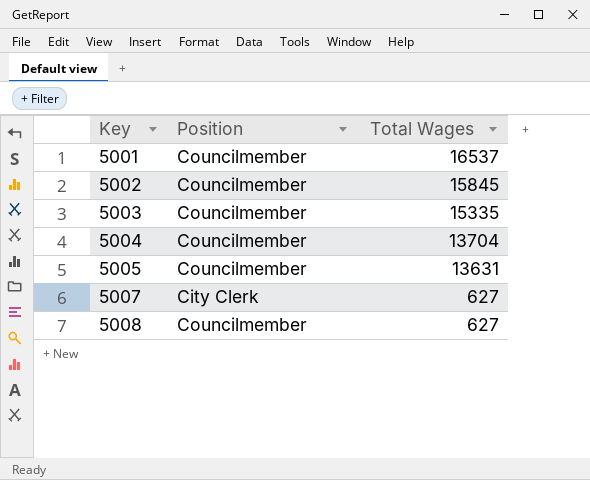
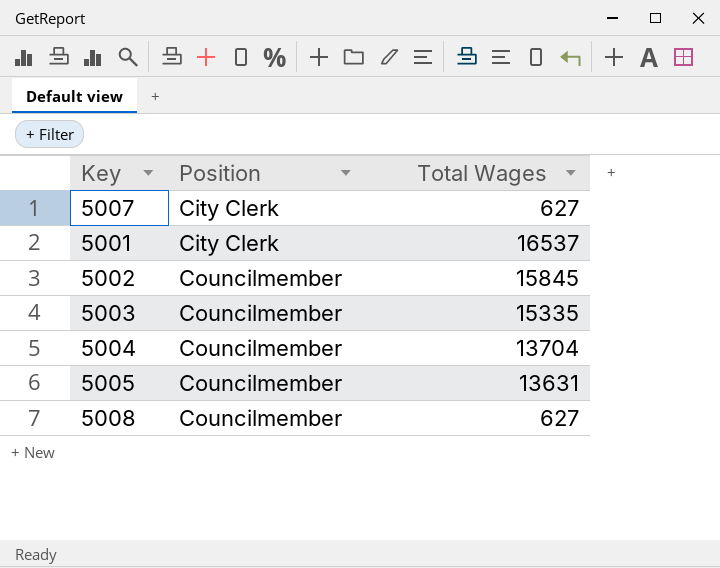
row order: Key ascending -> Position ascending
5001 | Position: Councilmember -> City Clerk

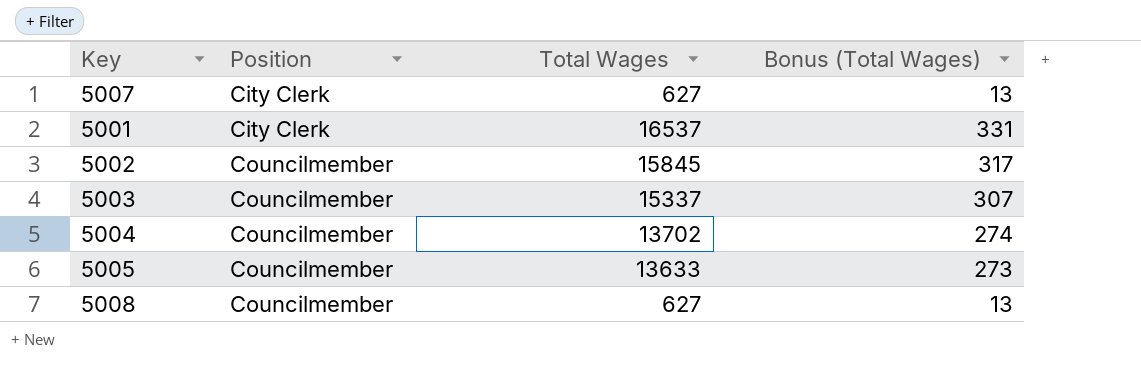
column Bonus (Total Wages) | formula: none -> [Total Wages] * 0.02
5003 | Total Wages: 15335 -> 15337
5004 | Total Wages: 13704 -> 13702
5005 | Total Wages: 13631 -> 13633

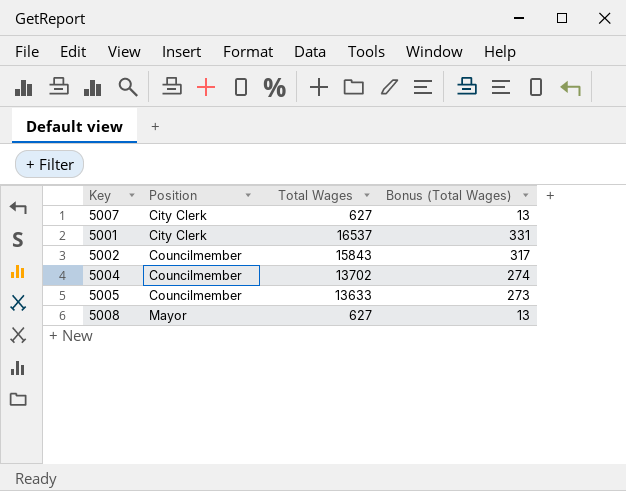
row 5003: Councilmember | 15337 | 307 -> none
5002 | Total Wages: 15845 -> 15843
5008 | Position: Councilmember -> Mayor

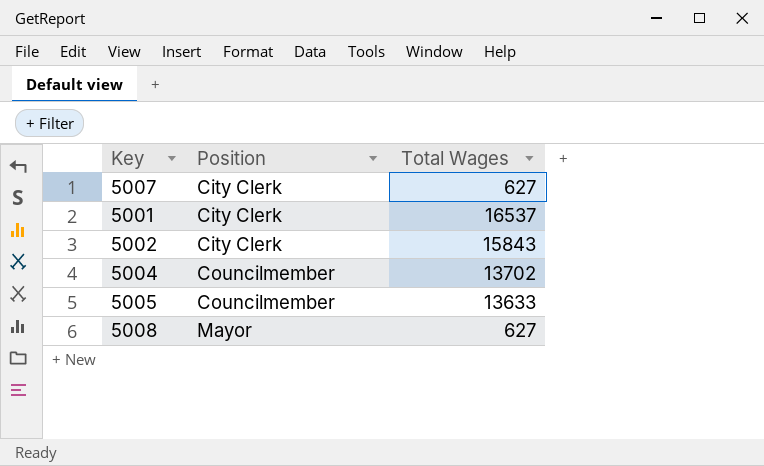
column Bonus (Total Wages) | formula: [Total Wages] * 0.02 -> none
5002 | Position: Councilmember -> City Clerk

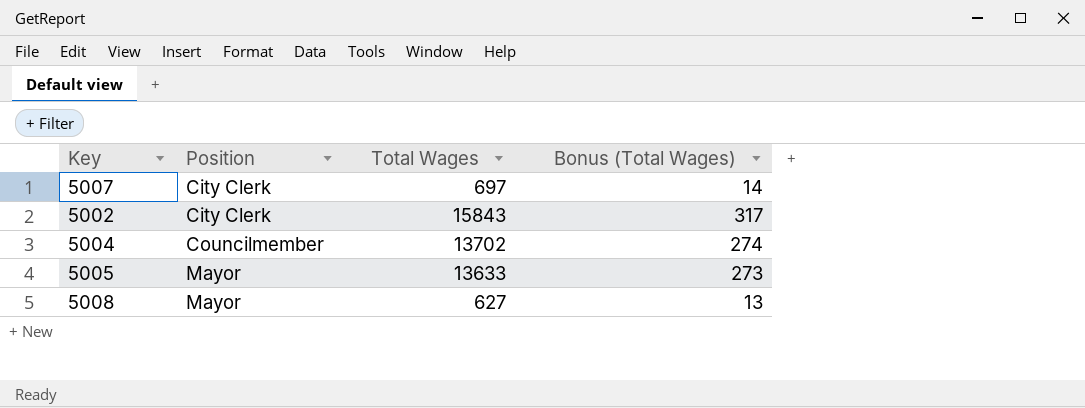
column Bonus (Total Wages) | formula: none -> [Total Wages] * 0.02
row 5001: City Clerk | 16537 -> none
5007 | Total Wages: 627 -> 697
5005 | Position: Councilmember -> Mayor

